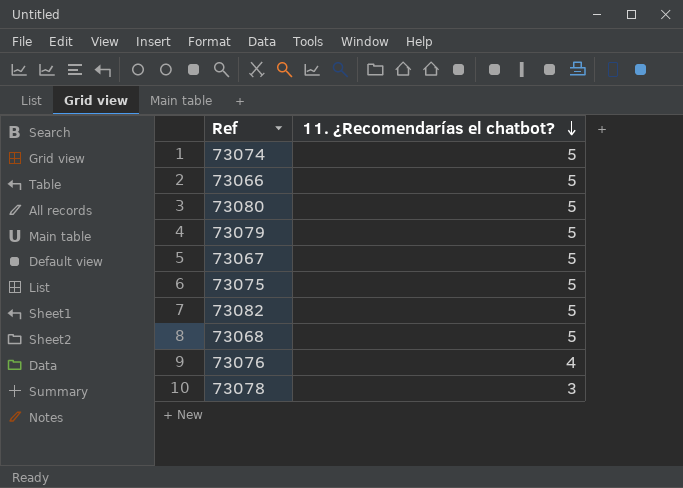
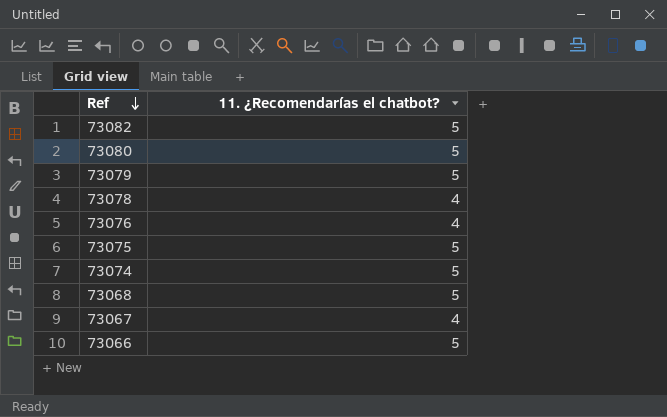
row order: 11. ¿Recomendarías el chatbot? descending -> Ref descending
73078 | 11. ¿Recomendarías el chatbot?: 3 -> 4
73067 | 11. ¿Recomendarías el chatbot?: 5 -> 4

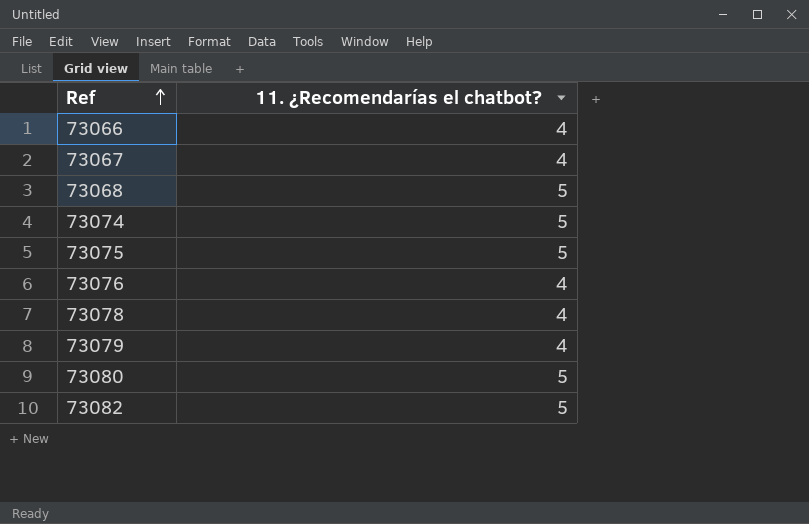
row order: Ref descending -> Ref ascending
73066 | 11. ¿Recomendarías el chatbot?: 5 -> 4
73079 | 11. ¿Recomendarías el chatbot?: 5 -> 4

